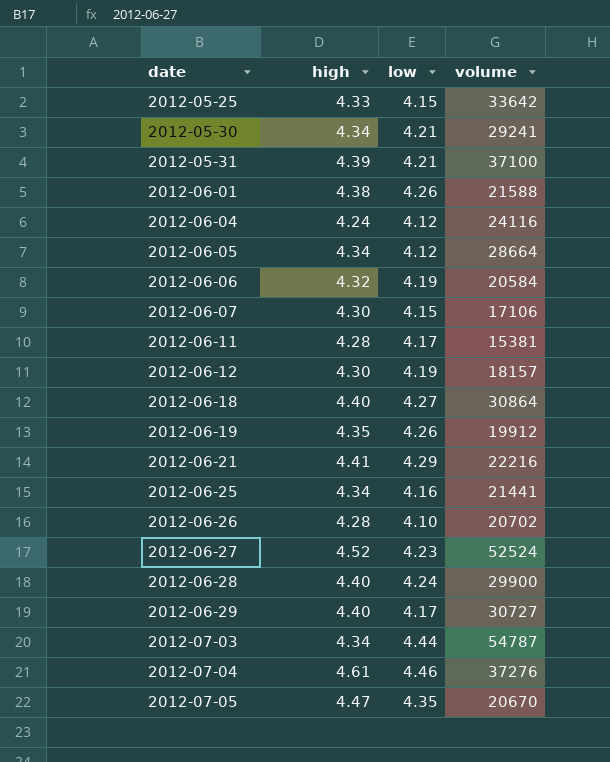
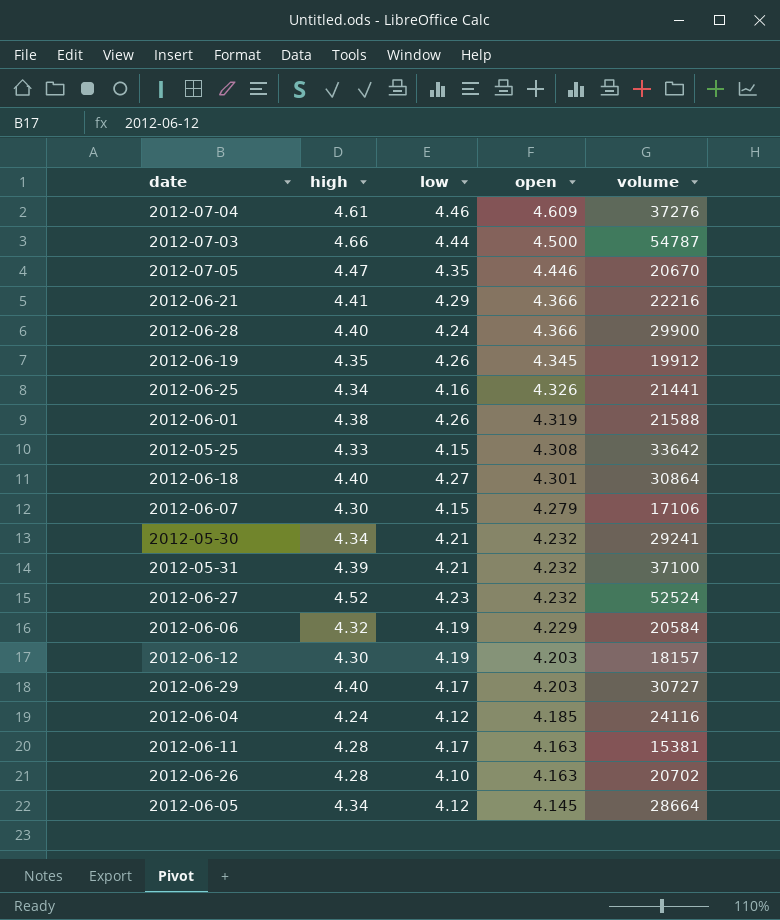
row order: date ascending -> open descending
column open | position: none -> 4
2012-07-03 | high: 4.34 -> 4.66

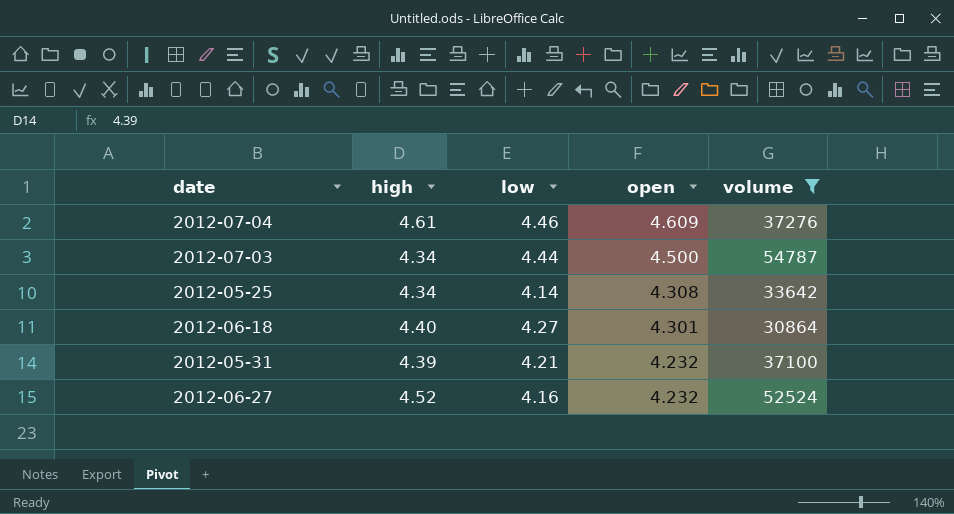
filter: none -> volume >= 30864
2012-07-03 | high: 4.66 -> 4.34
2012-05-25 | high: 4.33 -> 4.34
2012-05-25 | low: 4.15 -> 4.14
2012-06-27 | low: 4.23 -> 4.16

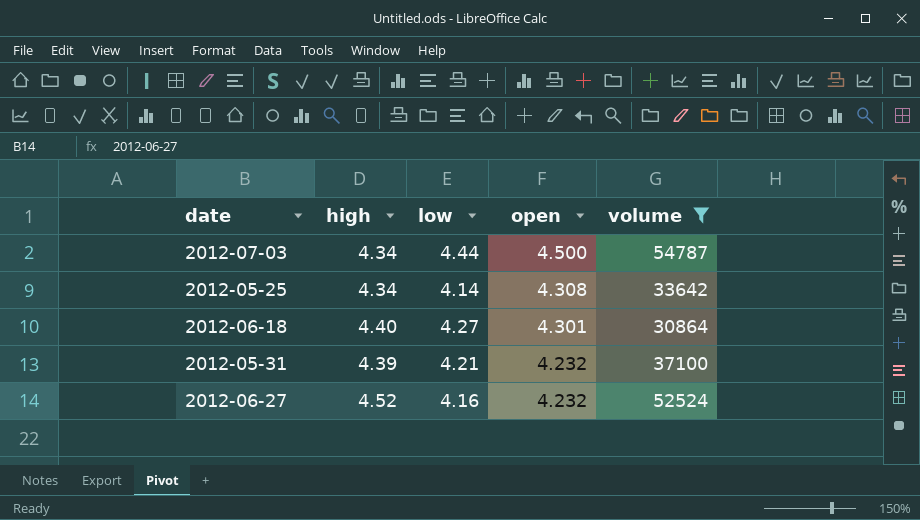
row 2012-07-04: 4.61 | 4.46 | 4.609 | 37276 -> none

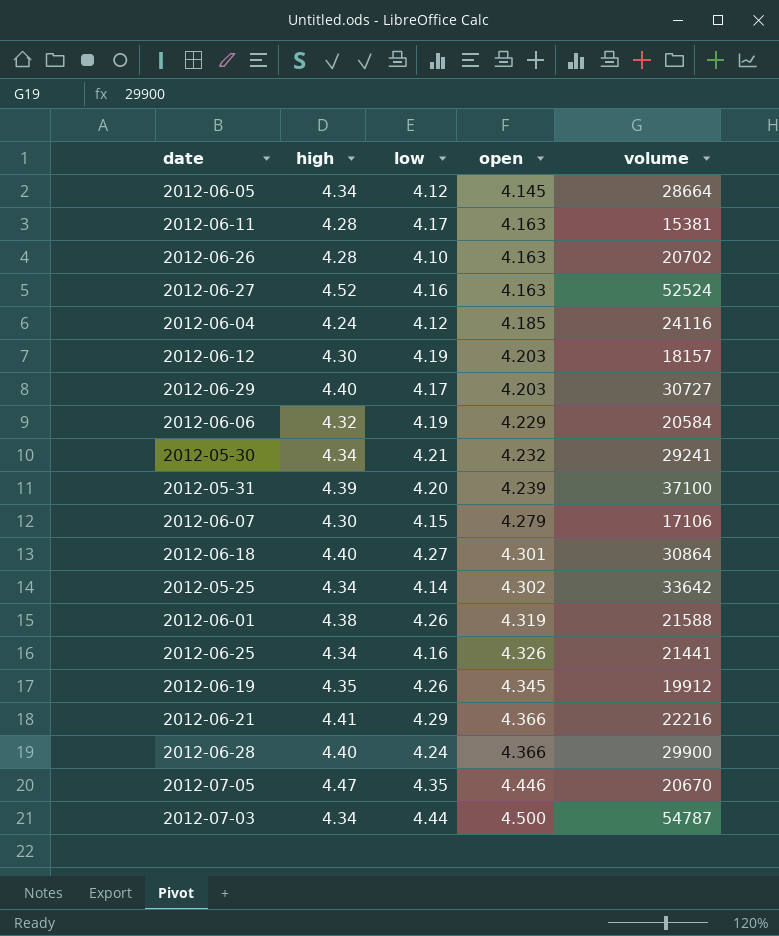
filter: volume >= 30864 -> none
row order: open descending -> open ascending
2012-06-27 | open: 4.232 -> 4.163
2012-05-31 | low: 4.21 -> 4.20
2012-05-31 | open: 4.232 -> 4.239
2012-05-25 | open: 4.308 -> 4.302

